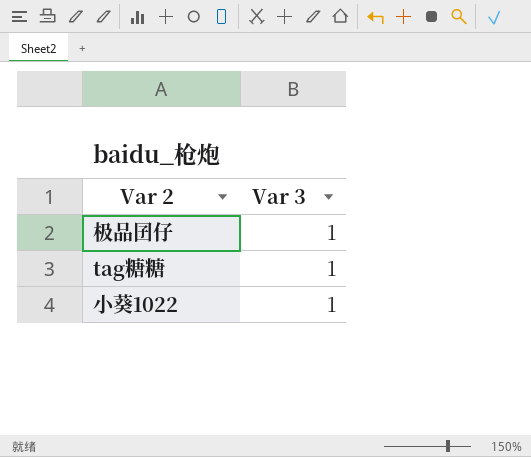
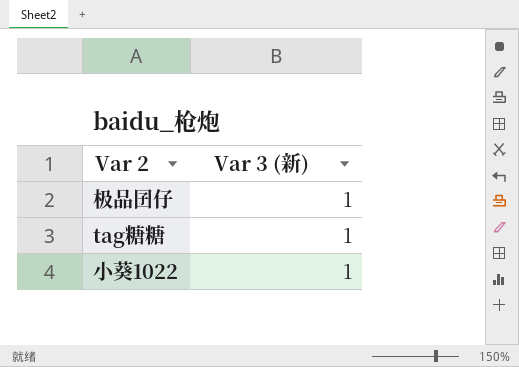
column name: Var 3 -> Var 3 (新)

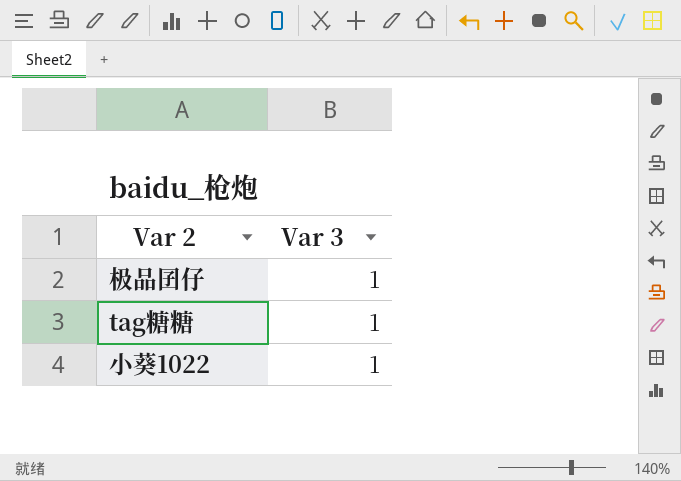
column name: Var 3 (新) -> Var 3

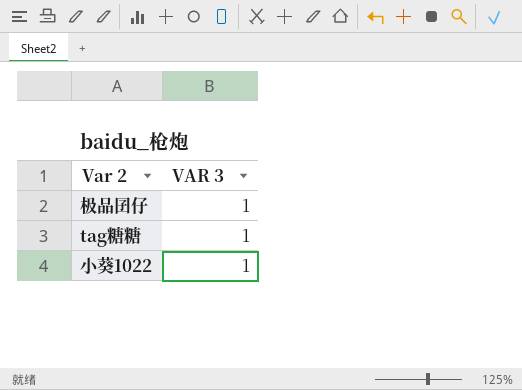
column name: Var 3 -> VAR 3

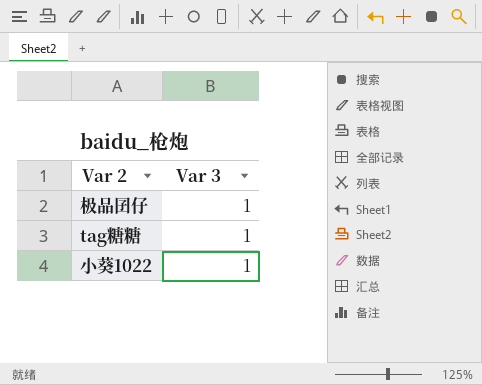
column name: VAR 3 -> Var 3

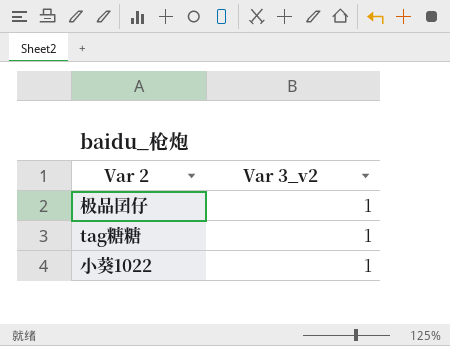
column name: Var 3 -> Var 3_v2

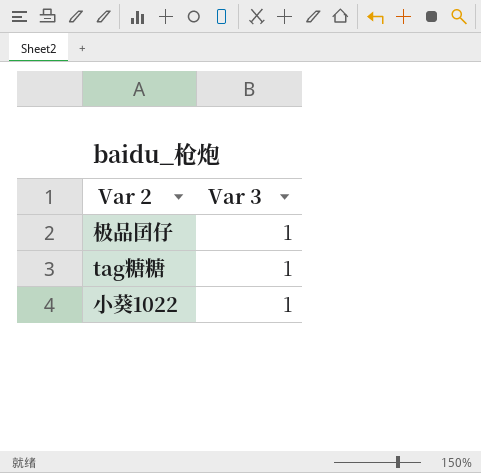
column name: Var 3_v2 -> Var 3

